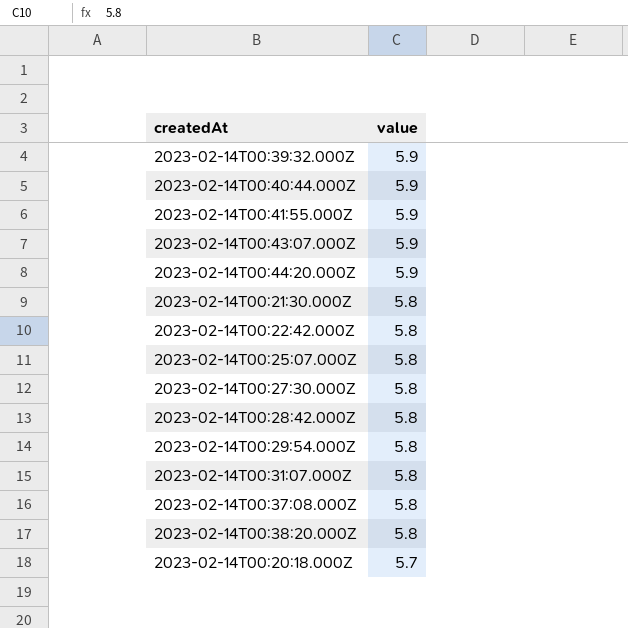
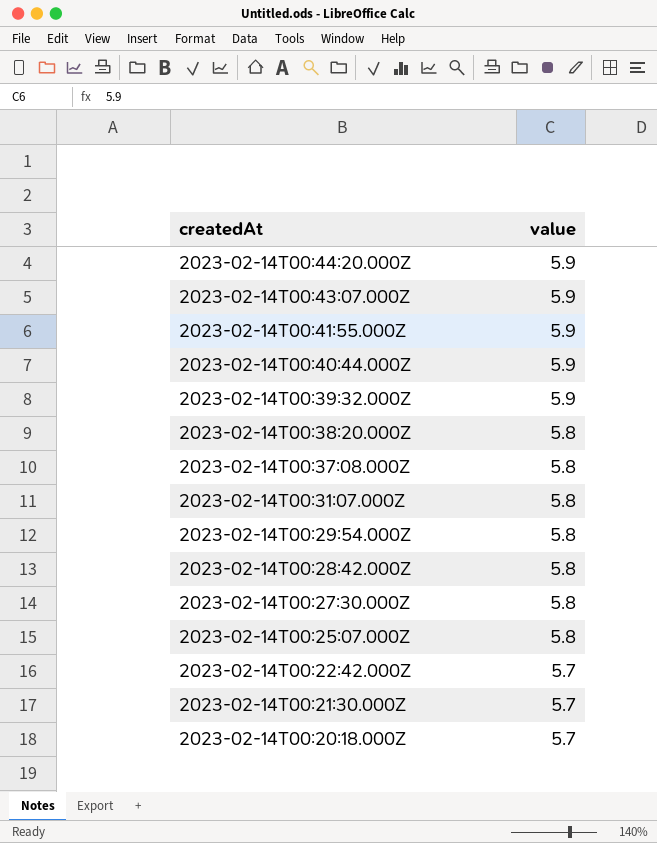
row order: value descending -> createdAt descending
2023-02-14T00:22:42.000Z | value: 5.8 -> 5.7
2023-02-14T00:21:30.000Z | value: 5.8 -> 5.7

